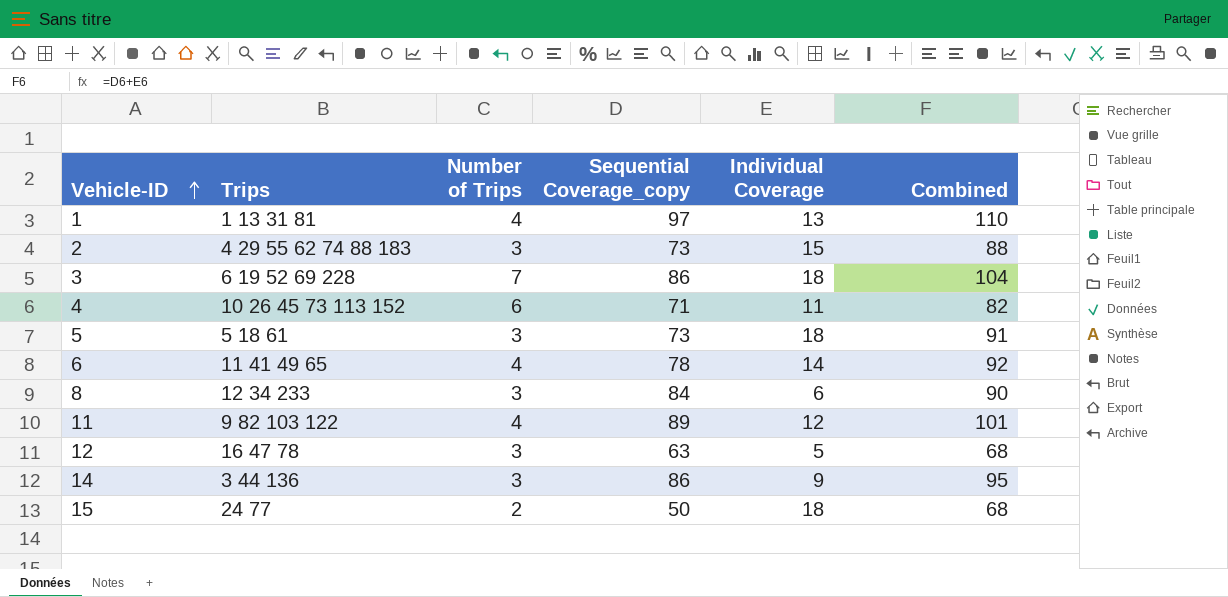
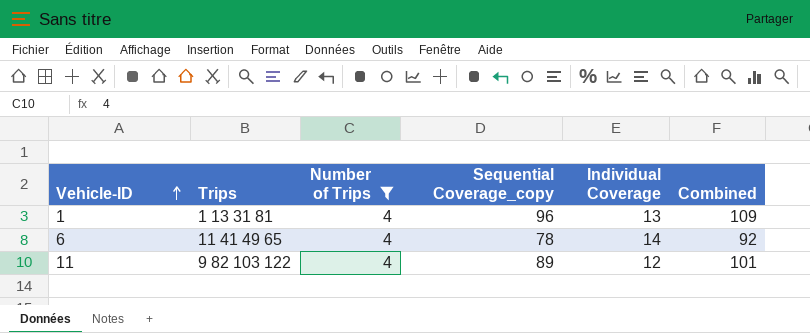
filter: none -> Number of Trips = 4
1 | Sequential Coverage_copy: 97 -> 96
1 | Combined: 110 -> 109

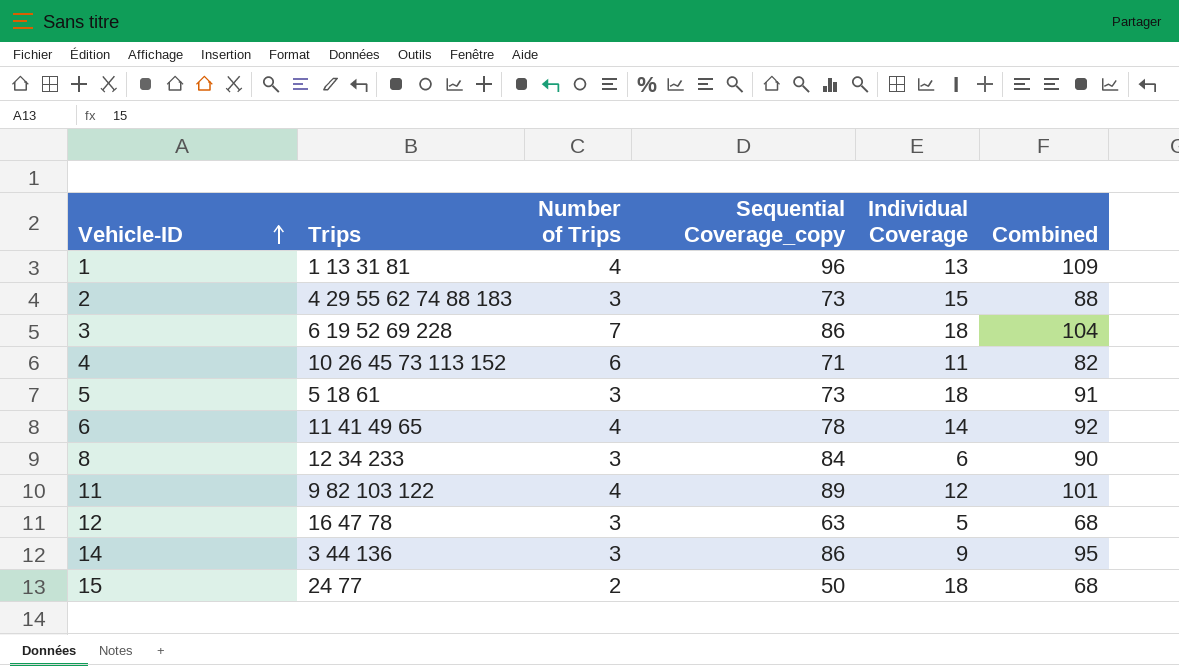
filter: Number of Trips = 4 -> none

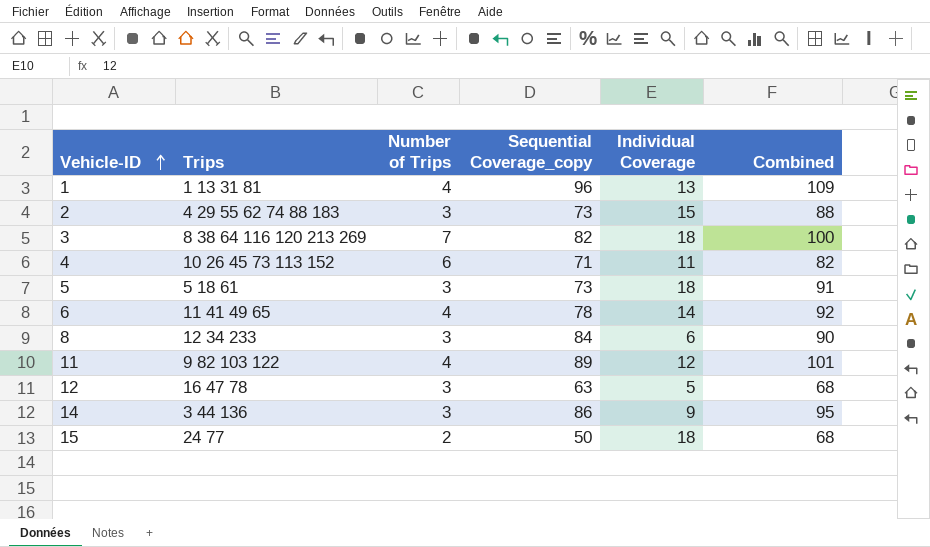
3 | Trips: 6 19 52 69 228 -> 8 38 64 116 120 213 269
3 | Sequential Coverage_copy: 86 -> 82
3 | Combined: 104 -> 100

